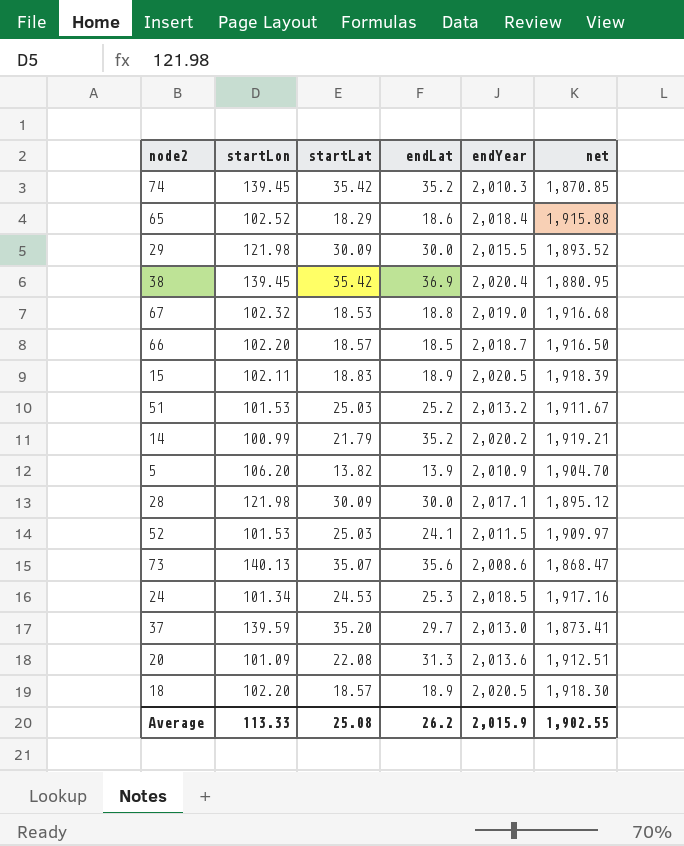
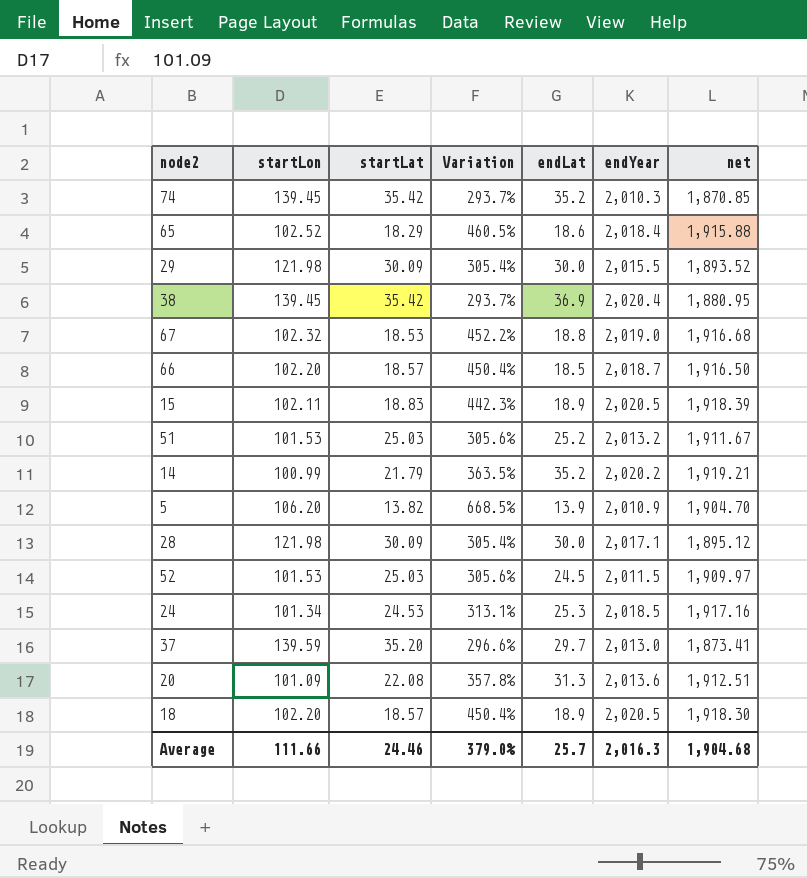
column Variation | formula: none -> ([startLon] - [startLat]) / [startLat]
row 73: 140.13 | 35.07 | 35.6 | 2,008.6 | 1,868.47 -> none
52 | endLat: 24.1 -> 24.5
Average | startLon: 113.33 -> 111.66
Average | startLat: 25.08 -> 24.46
Average | endLat: 26.2 -> 25.7
Average | endYear: 2,015.9 -> 2,016.3
Average | net: 1,902.55 -> 1,904.68

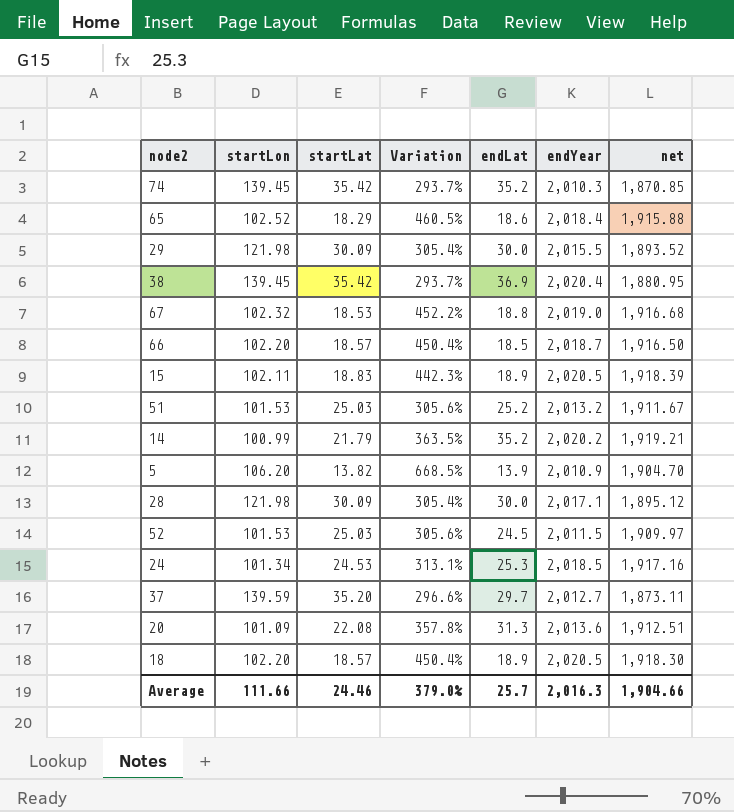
37 | endYear: 2,013.0 -> 2,012.7
37 | net: 1,873.41 -> 1,873.11
Average | net: 1,904.68 -> 1,904.66

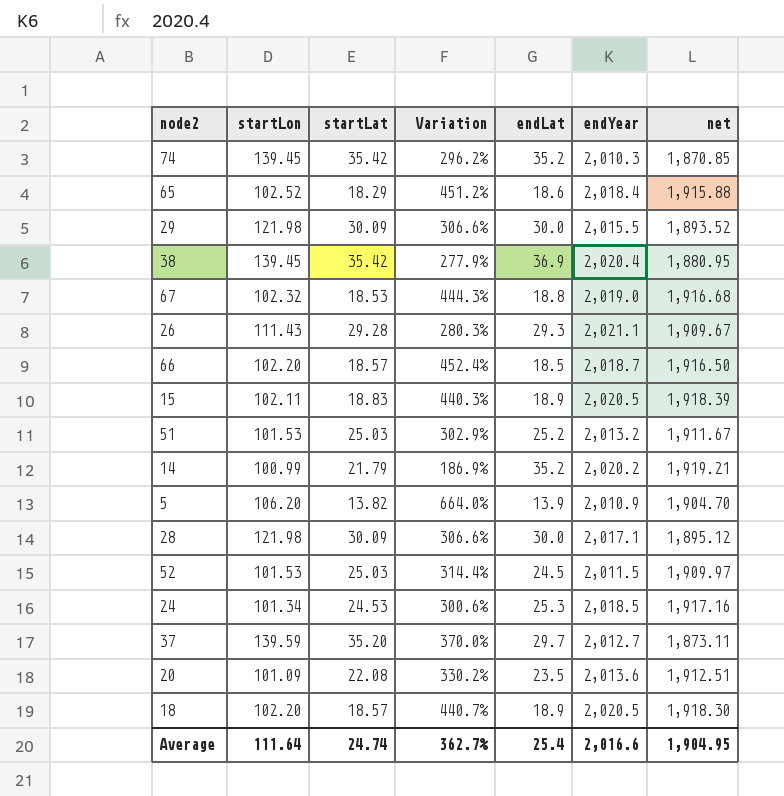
column Variation | formula: ([startLon] - [startLat]) / [startLat] -> ([startLon] - [endLat]) / [endLat]
row 26: none -> 111.43 | 29.28 | 280.3% | 29.3 | 2,021.1 | 1,909.67
20 | endLat: 31.3 -> 23.5
Average | startLon: 111.66 -> 111.64
Average | startLat: 24.46 -> 24.74
Average | Variation: 379.0% -> 362.7%
Average | endLat: 25.7 -> 25.4
Average | endYear: 2,016.3 -> 2,016.6
Average | net: 1,904.66 -> 1,904.95

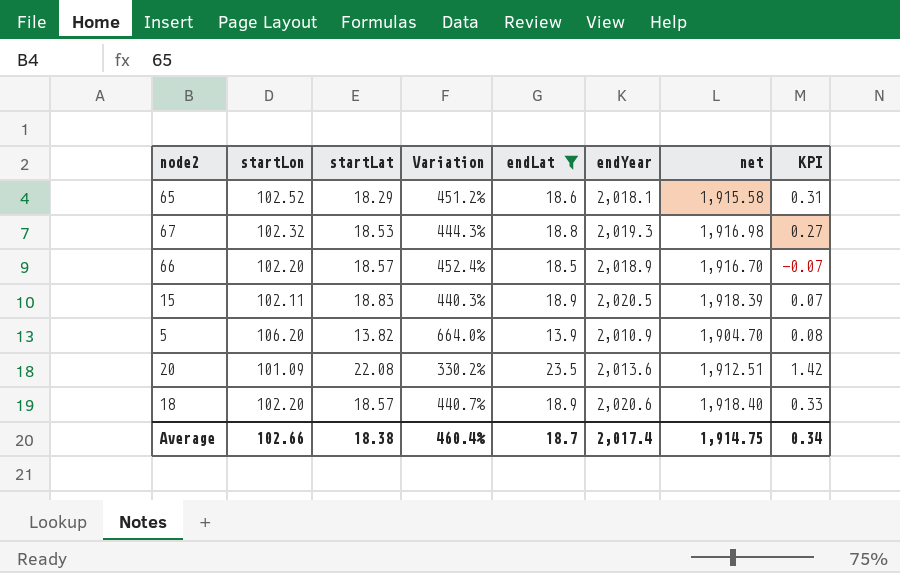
filter: none -> endLat <= 23.5
column KPI | formula: none -> [endLat] - [startLat]
65 | endYear: 2,018.4 -> 2,018.1
65 | net: 1,915.88 -> 1,915.58
67 | endYear: 2,019.0 -> 2,019.3
67 | net: 1,916.68 -> 1,916.98
66 | endYear: 2,018.7 -> 2,018.9
66 | net: 1,916.50 -> 1,916.70
18 | endYear: 2,020.5 -> 2,020.6
18 | net: 1,918.30 -> 1,918.40
Average | startLon: 111.64 -> 102.66
Average | startLat: 24.74 -> 18.38
Average | Variation: 362.7% -> 460.4%
Average | endLat: 25.4 -> 18.7
Average | endYear: 2,016.6 -> 2,017.4
Average | net: 1,904.95 -> 1,914.75

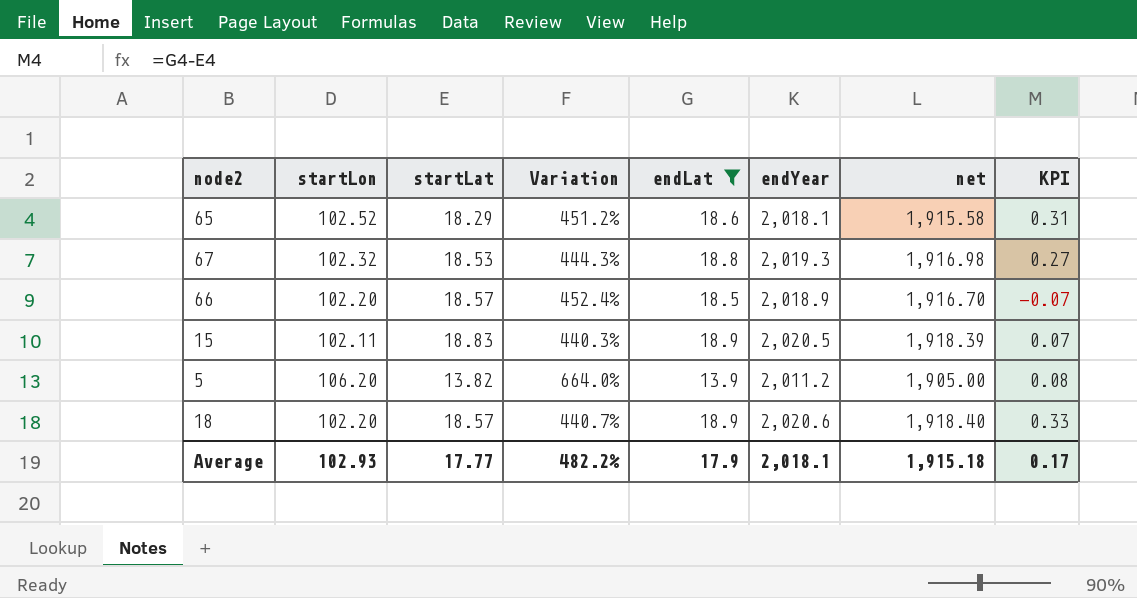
row 20: 101.09 | 22.08 | 330.2% | 23.5 | 2,013.6 | 1,912.51 | 1.42 -> none
5 | endYear: 2,010.9 -> 2,011.2
5 | net: 1,904.70 -> 1,905.00
Average | startLon: 102.66 -> 102.93
Average | startLat: 18.38 -> 17.77
Average | Variation: 460.4% -> 482.2%
Average | endLat: 18.7 -> 17.9
Average | endYear: 2,017.4 -> 2,018.1
Average | net: 1,914.75 -> 1,915.18
Average | KPI: 0.34 -> 0.17

